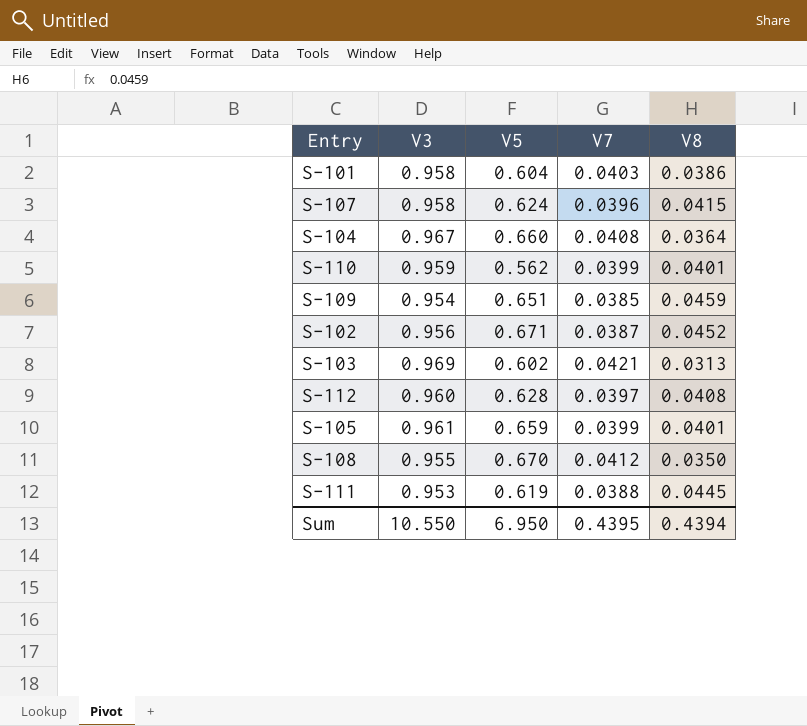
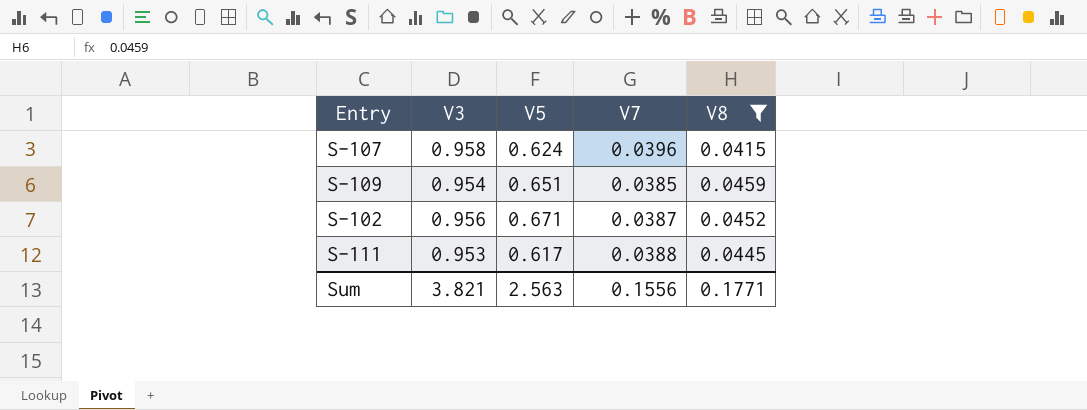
filter: none -> V8 >= 0.0415
S-111 | V5: 0.619 -> 0.617
Sum | V3: 10.550 -> 3.821
Sum | V5: 6.950 -> 2.563
Sum | V7: 0.4395 -> 0.1556
Sum | V8: 0.4394 -> 0.1771

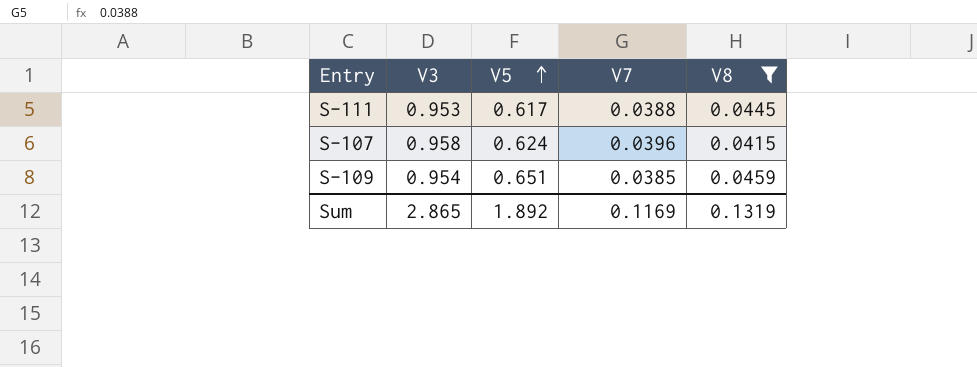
row order: none -> V5 ascending
row S-102: 0.956 | 0.671 | 0.0387 | 0.0452 -> none
Sum | V3: 3.821 -> 2.865
Sum | V5: 2.563 -> 1.892
Sum | V7: 0.1556 -> 0.1169
Sum | V8: 0.1771 -> 0.1319

